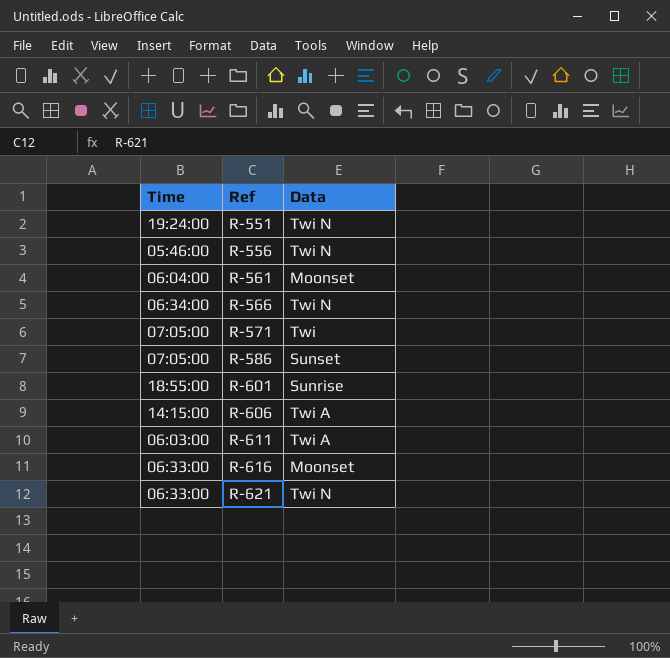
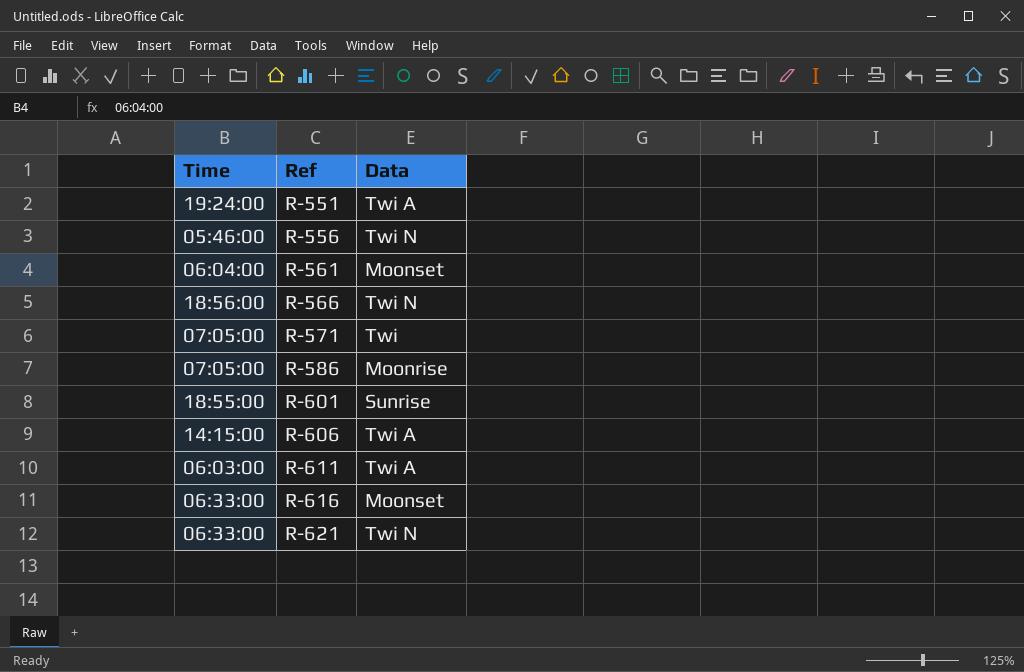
R-551 | Data: Twi N -> Twi A
R-566 | Time: 06:34:00 -> 18:56:00
R-586 | Data: Sunset -> Moonrise

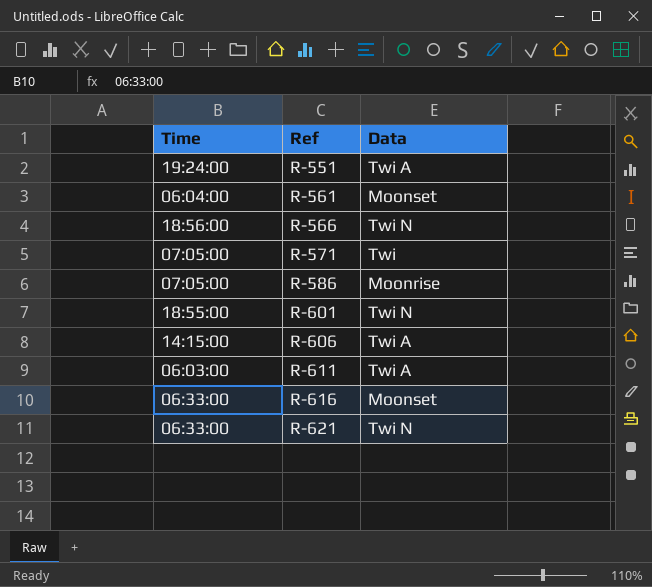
row R-556: 05:46:00 | Twi N -> none
R-601 | Data: Sunrise -> Twi N

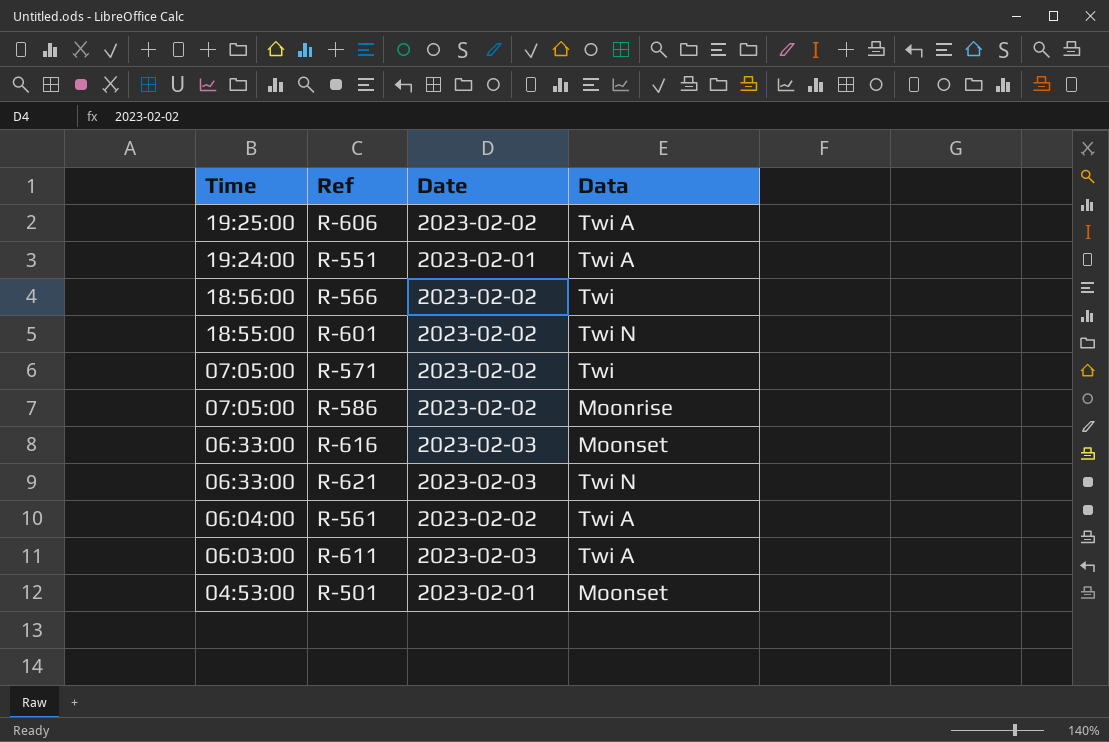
row order: Ref ascending -> Time descending
column Date | position: none -> 3
R-606 | Time: 14:15:00 -> 19:25:00
R-566 | Data: Twi N -> Twi
R-561 | Data: Moonset -> Twi A
row R-501: none -> 04:53:00 | 2023-02-01 | Moonset

